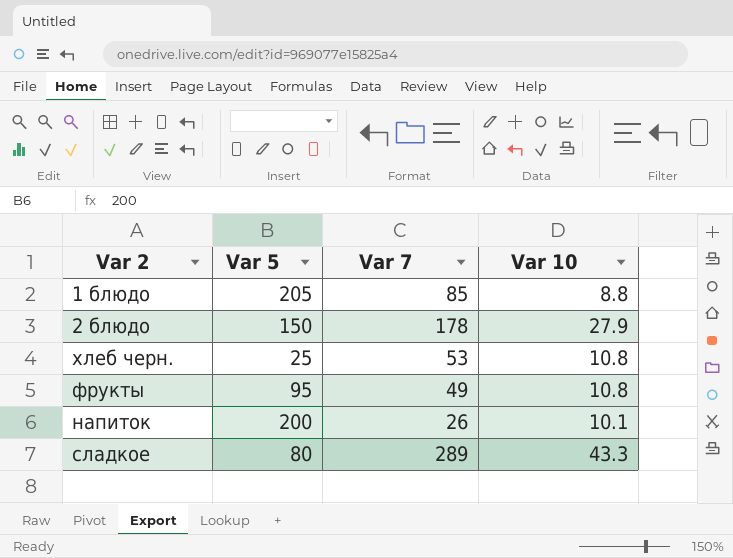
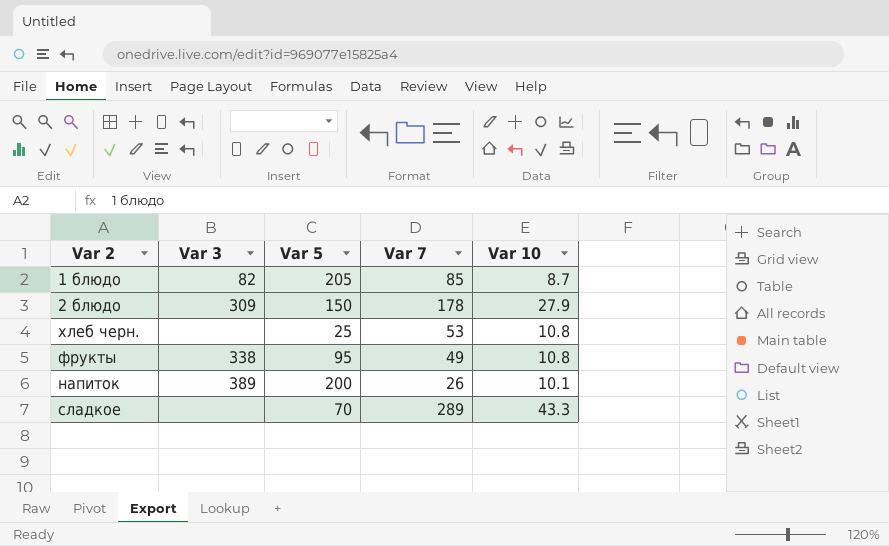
column Var 3 | position: none -> 2
1 блюдо | Var 10: 8.8 -> 8.7
сладкое | Var 5: 80 -> 70

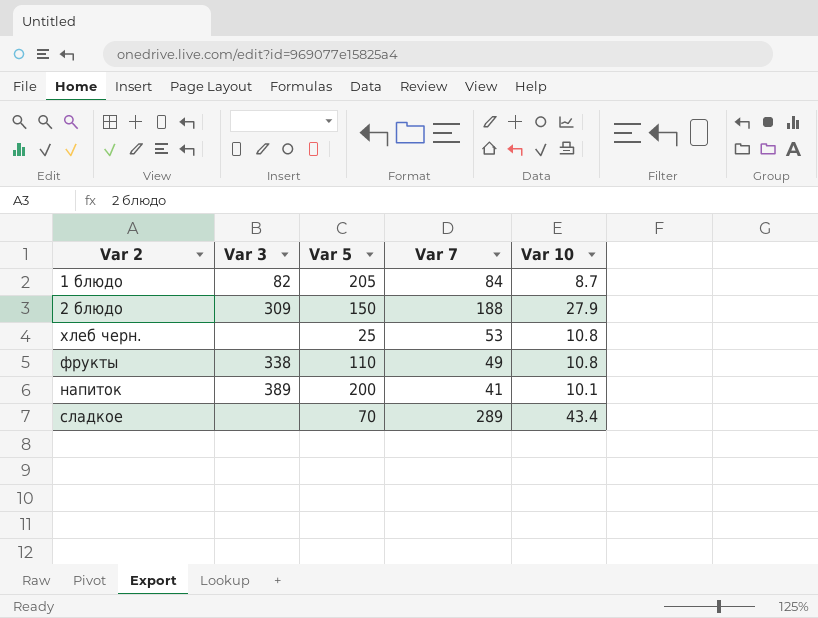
1 блюдо | Var 7: 85 -> 84
2 блюдо | Var 7: 178 -> 188
фрукты | Var 5: 95 -> 110
напиток | Var 7: 26 -> 41
сладкое | Var 10: 43.3 -> 43.4

